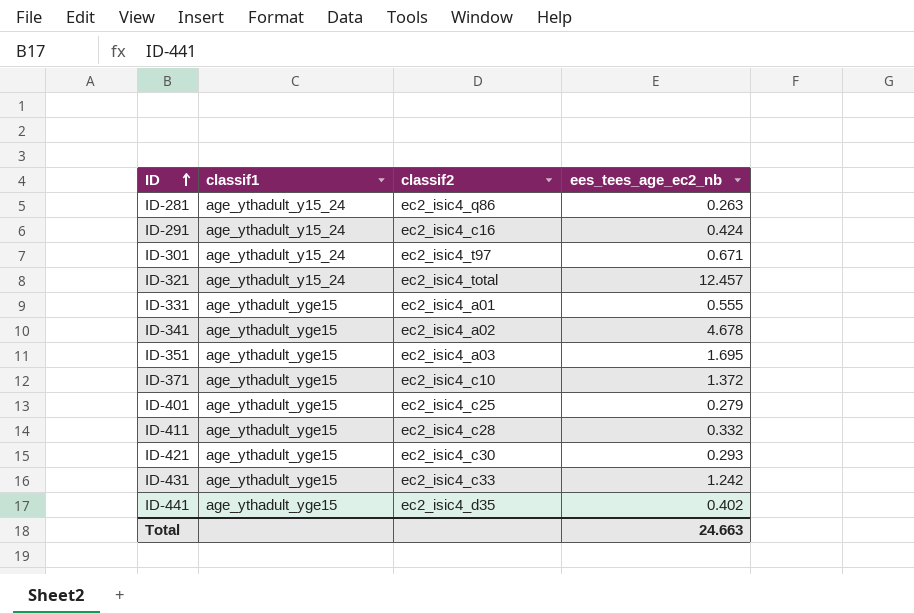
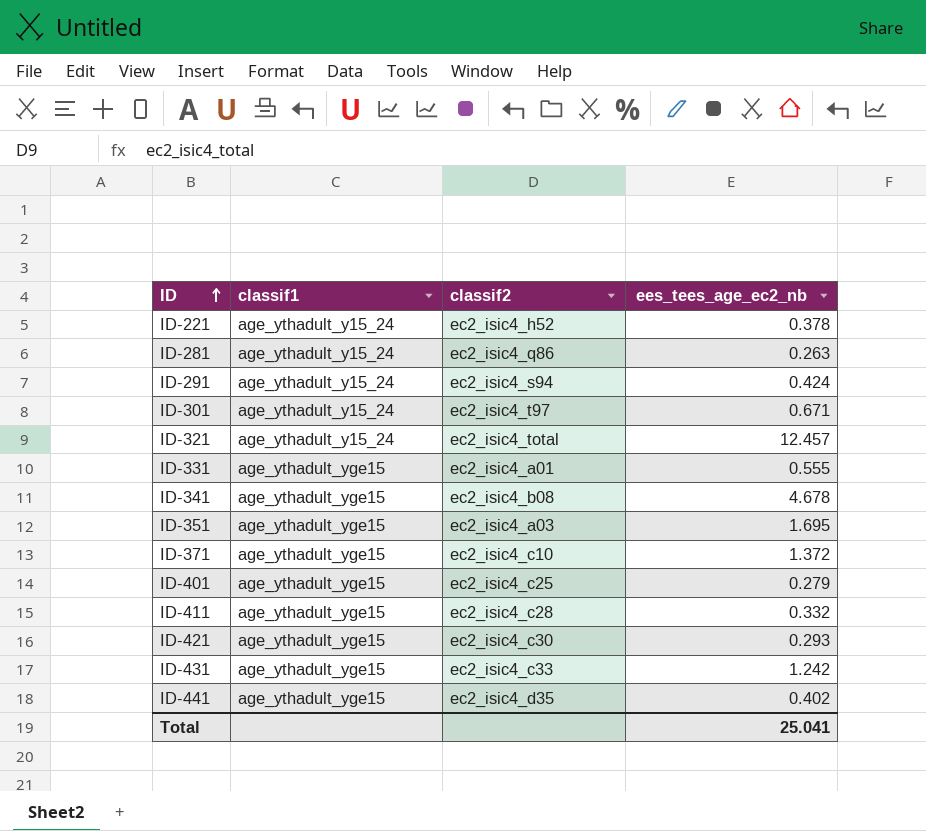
row ID-221: none -> age_ythadult_y15_24 | ec2_isic4_h52 | 0.378
ID-291 | classif2: ec2_isic4_c16 -> ec2_isic4_s94
ID-341 | classif2: ec2_isic4_a02 -> ec2_isic4_b08
Total | ees_tees_age_ec2_nb: 24.663 -> 25.041

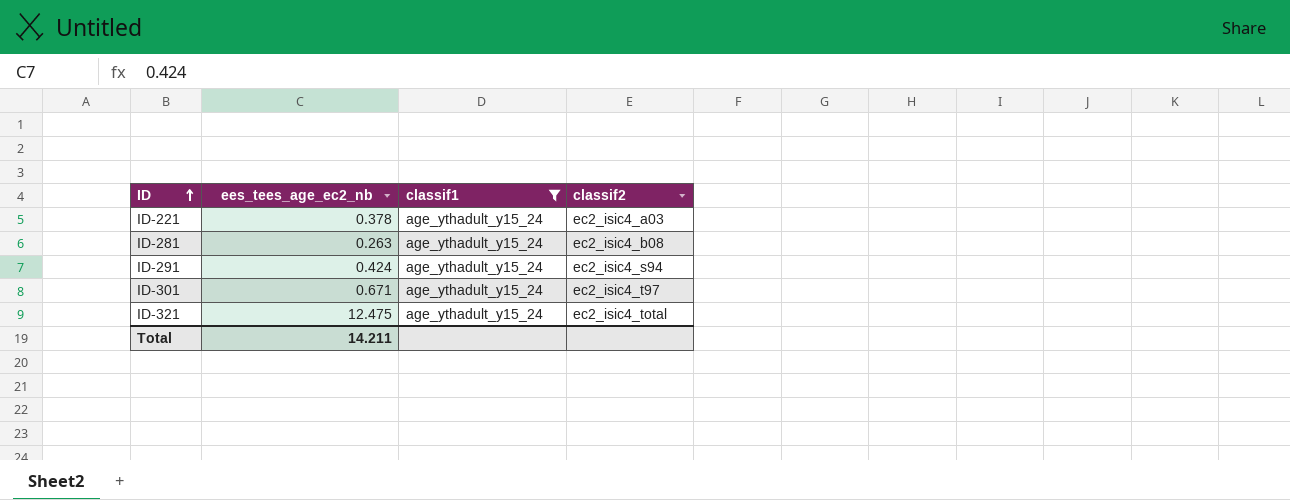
filter: none -> classif1 = age_ythadult_y15_24
column ees_tees_age_ec2_nb | position: 4 -> 2
ID-221 | classif2: ec2_isic4_h52 -> ec2_isic4_a03
ID-281 | classif2: ec2_isic4_q86 -> ec2_isic4_b08
ID-321 | ees_tees_age_ec2_nb: 12.457 -> 12.475
Total | ees_tees_age_ec2_nb: 25.041 -> 14.211

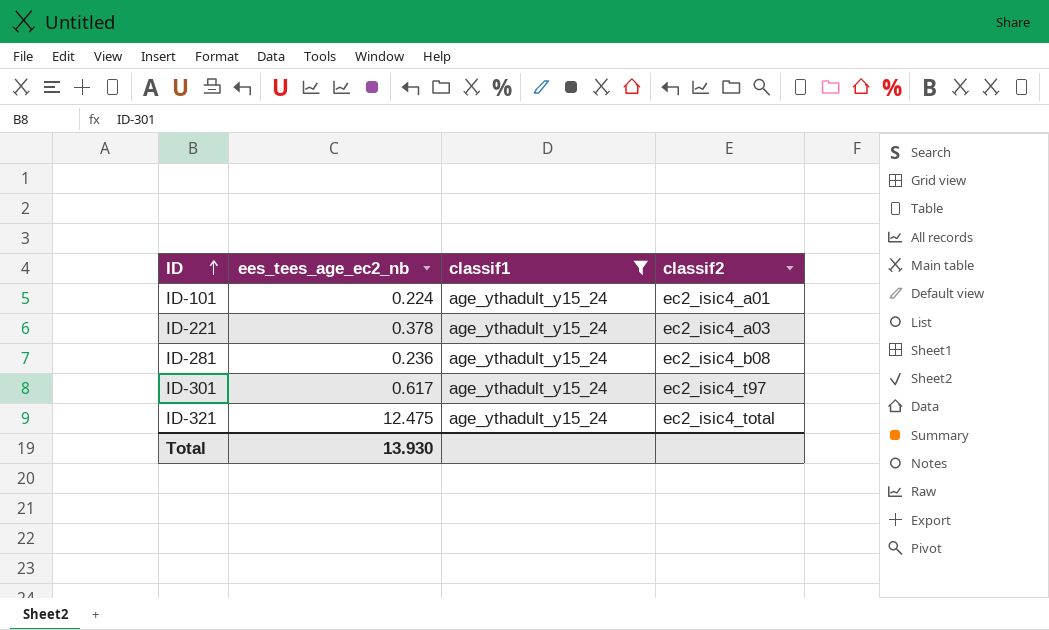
row ID-291: 0.424 | age_ythadult_y15_24 | ec2_isic4_s94 -> none
row ID-101: none -> 0.224 | age_ythadult_y15_24 | ec2_isic4_a01
ID-281 | ees_tees_age_ec2_nb: 0.263 -> 0.236
ID-301 | ees_tees_age_ec2_nb: 0.671 -> 0.617
Total | ees_tees_age_ec2_nb: 14.211 -> 13.930

